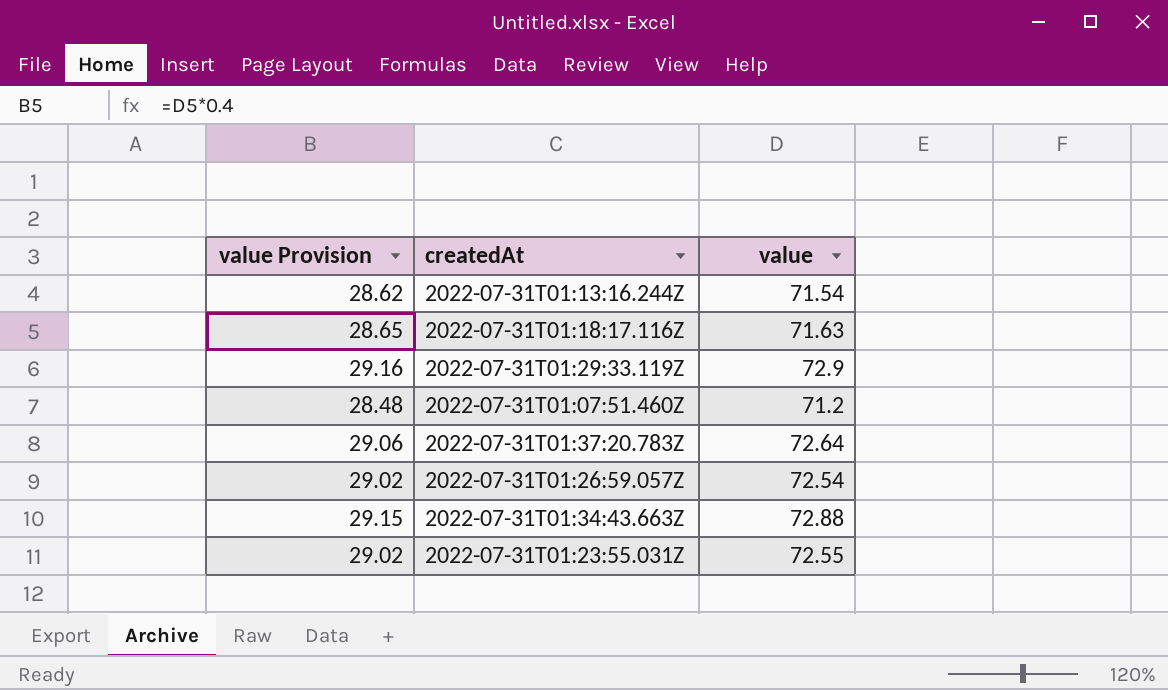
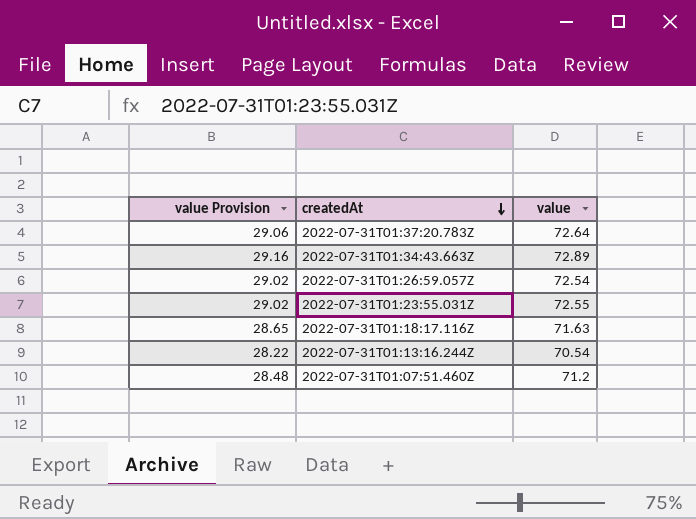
row order: none -> createdAt descending
row 2022-07-31T01:29:33.119Z: 29.16 | 72.9 -> none
2022-07-31T01:34:43.663Z | value Provision: 29.15 -> 29.16
2022-07-31T01:34:43.663Z | value: 72.88 -> 72.89
2022-07-31T01:13:16.244Z | value Provision: 28.62 -> 28.22
2022-07-31T01:13:16.244Z | value: 71.54 -> 70.54

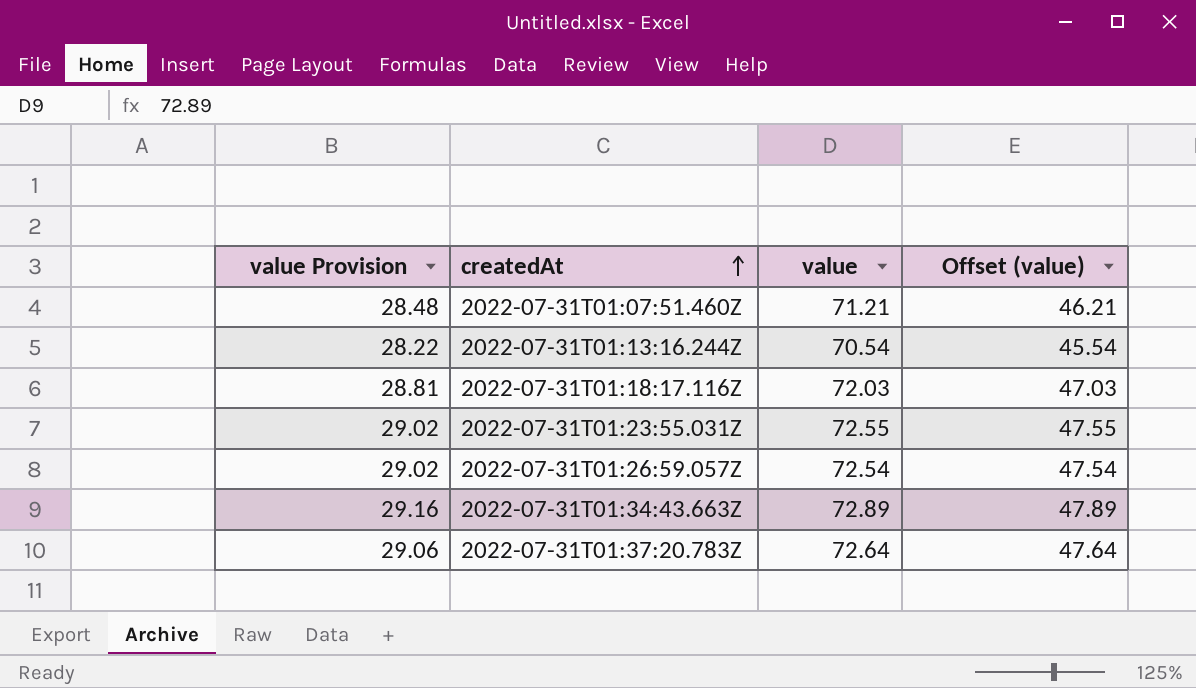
row order: createdAt descending -> createdAt ascending
column Offset (value) | formula: none -> [value] - 25
2022-07-31T01:07:51.460Z | value: 71.2 -> 71.21
2022-07-31T01:18:17.116Z | value Provision: 28.65 -> 28.81
2022-07-31T01:18:17.116Z | value: 71.63 -> 72.03

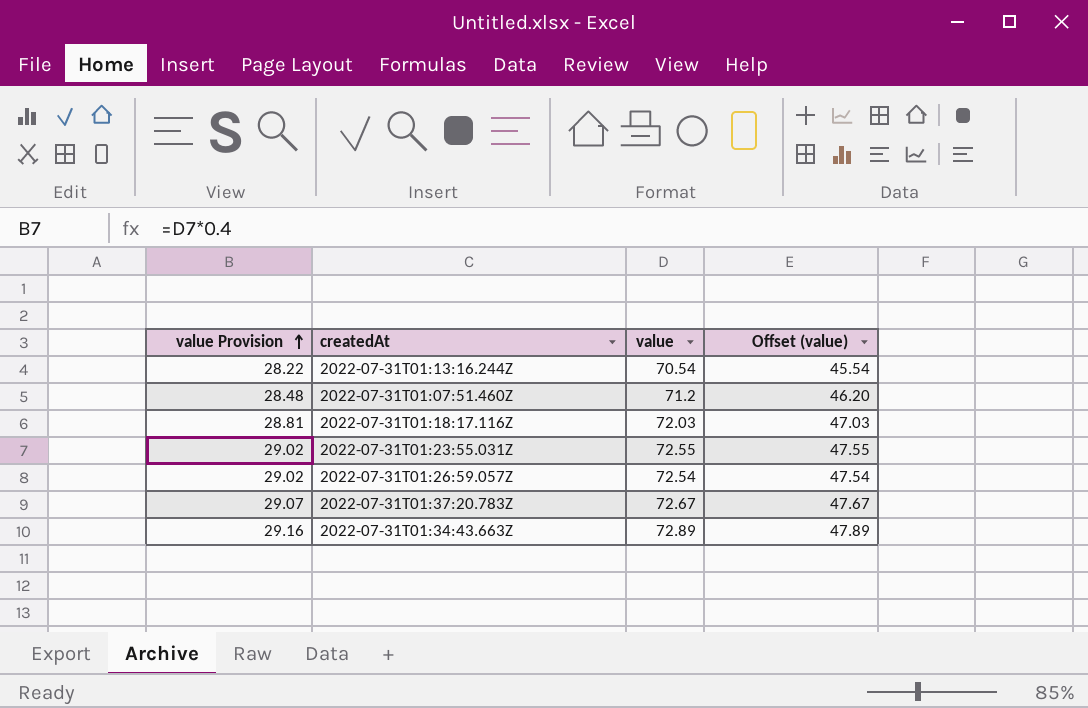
row order: createdAt ascending -> value Provision ascending
2022-07-31T01:07:51.460Z | value: 71.21 -> 71.2
2022-07-31T01:07:51.460Z | Offset (value): 46.21 -> 46.20
2022-07-31T01:37:20.783Z | value Provision: 29.06 -> 29.07
2022-07-31T01:37:20.783Z | value: 72.64 -> 72.67
2022-07-31T01:37:20.783Z | Offset (value): 47.64 -> 47.67

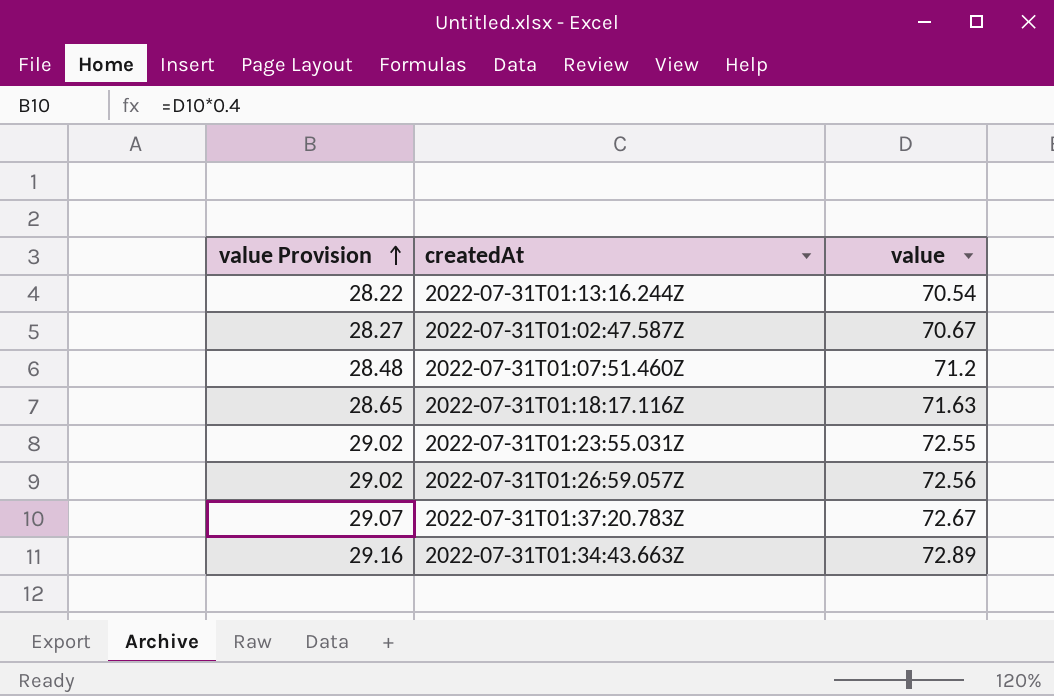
column Offset (value) | formula: [value] - 25 -> none
row 2022-07-31T01:02:47.587Z: none -> 28.27 | 70.67
2022-07-31T01:18:17.116Z | value Provision: 28.81 -> 28.65
2022-07-31T01:18:17.116Z | value: 72.03 -> 71.63
2022-07-31T01:26:59.057Z | value: 72.54 -> 72.56

